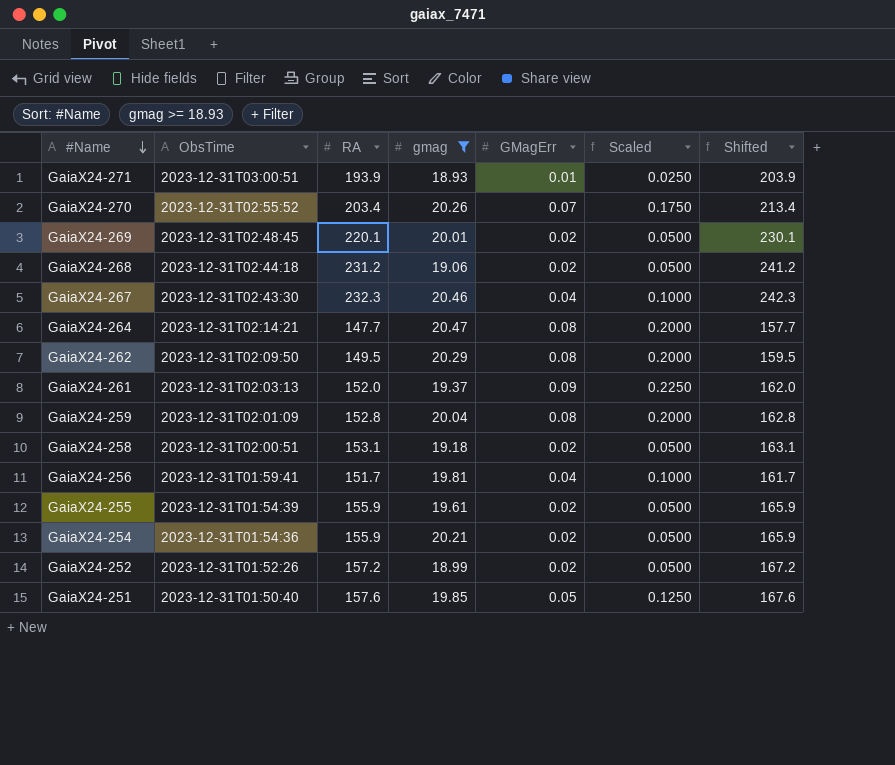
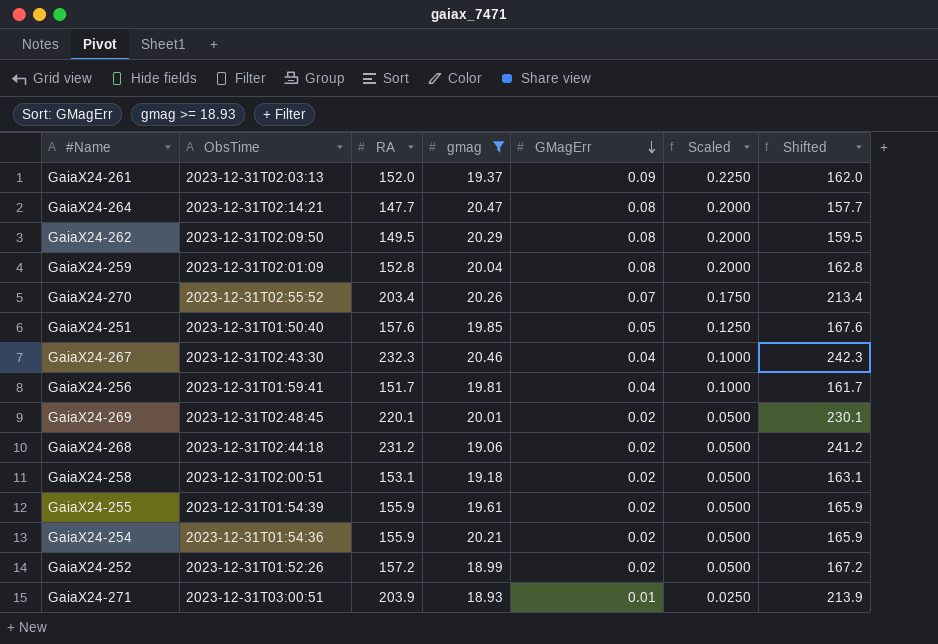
row order: #Name descending -> GMagErr descending
GaiaX24-271 | RA: 193.9 -> 203.9
GaiaX24-271 | Shifted: 203.9 -> 213.9

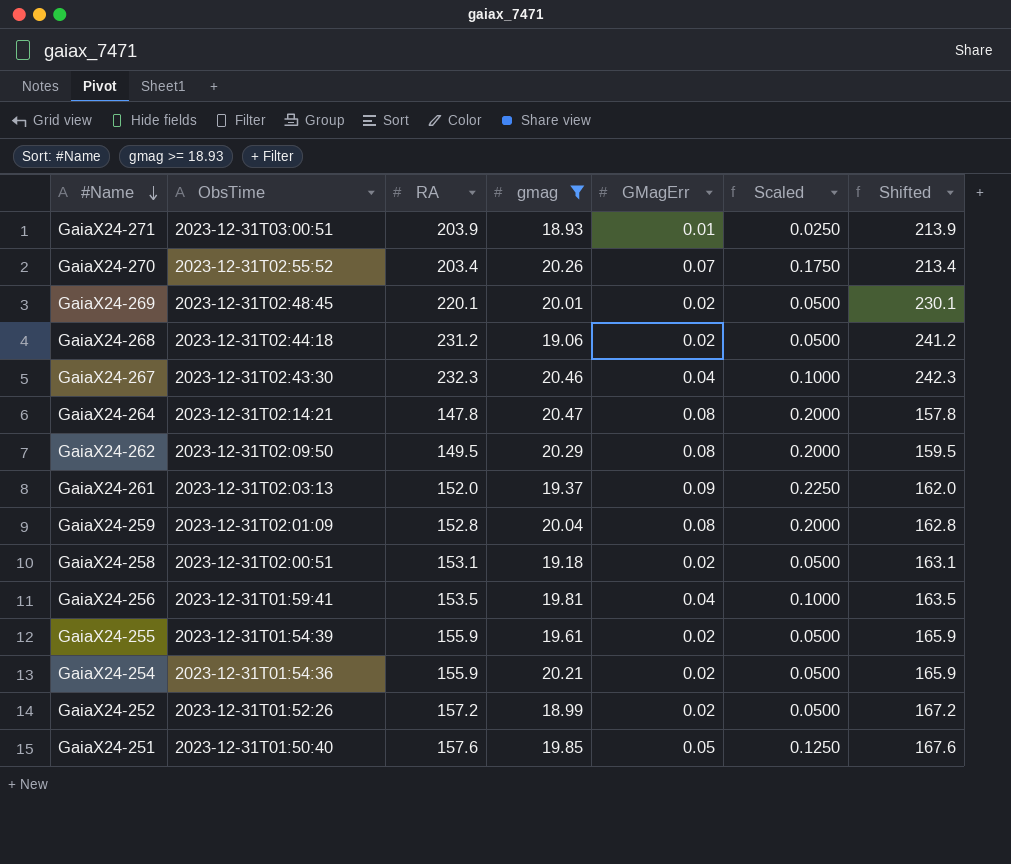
row order: GMagErr descending -> #Name descending
GaiaX24-264 | RA: 147.7 -> 147.8
GaiaX24-264 | Shifted: 157.7 -> 157.8
GaiaX24-256 | RA: 151.7 -> 153.5
GaiaX24-256 | Shifted: 161.7 -> 163.5

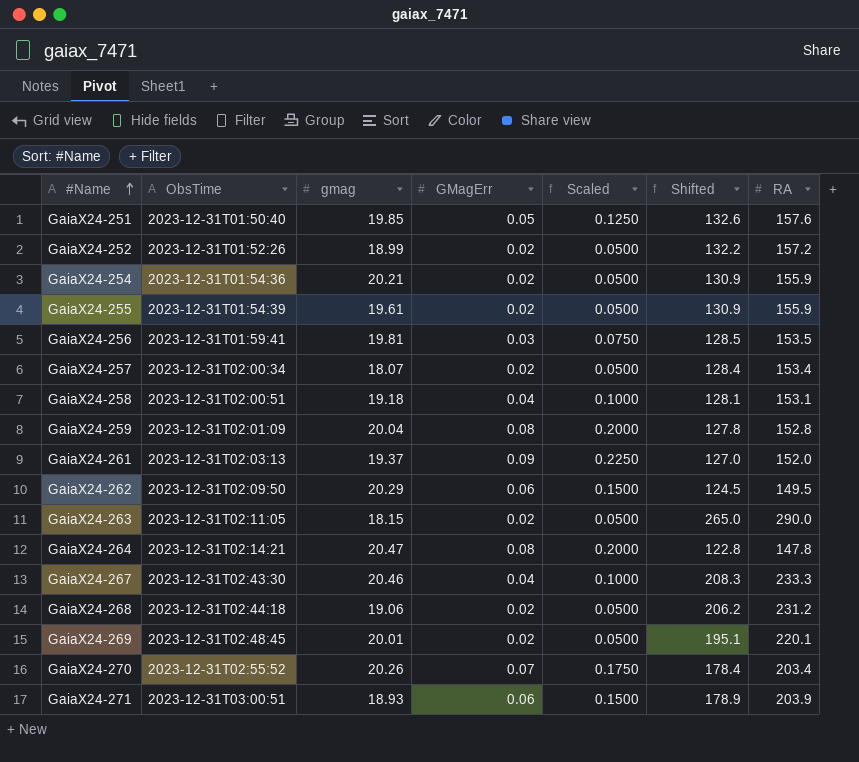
filter: gmag >= 18.93 -> none
row order: #Name descending -> #Name ascending
column Shifted | formula: [RA] + 10 -> [RA] - 25
column RA | position: 3 -> 7
GaiaX24-256 | GMagErr: 0.04 -> 0.03
GaiaX24-256 | Scaled: 0.1000 -> 0.0750
GaiaX24-258 | GMagErr: 0.02 -> 0.04
GaiaX24-258 | Scaled: 0.0500 -> 0.1000
GaiaX24-262 | GMagErr: 0.08 -> 0.06
GaiaX24-262 | Scaled: 0.2000 -> 0.1500
GaiaX24-267 | RA: 232.3 -> 233.3
GaiaX24-271 | GMagErr: 0.01 -> 0.06
GaiaX24-271 | Scaled: 0.0250 -> 0.1500

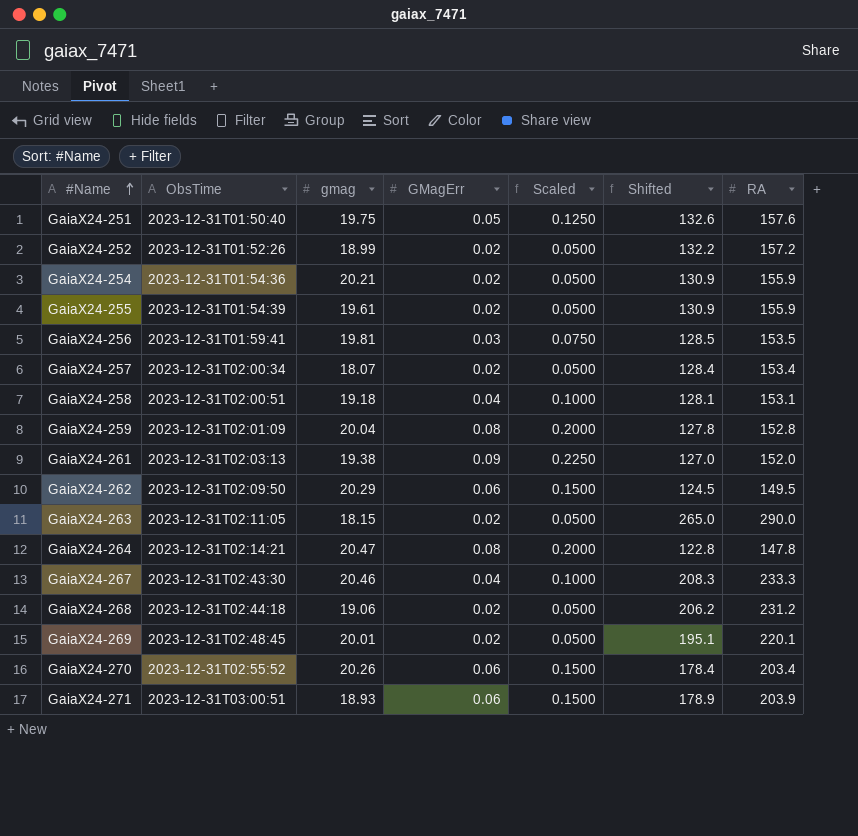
GaiaX24-251 | gmag: 19.85 -> 19.75
GaiaX24-261 | gmag: 19.37 -> 19.38
GaiaX24-270 | GMagErr: 0.07 -> 0.06
GaiaX24-270 | Scaled: 0.1750 -> 0.1500

